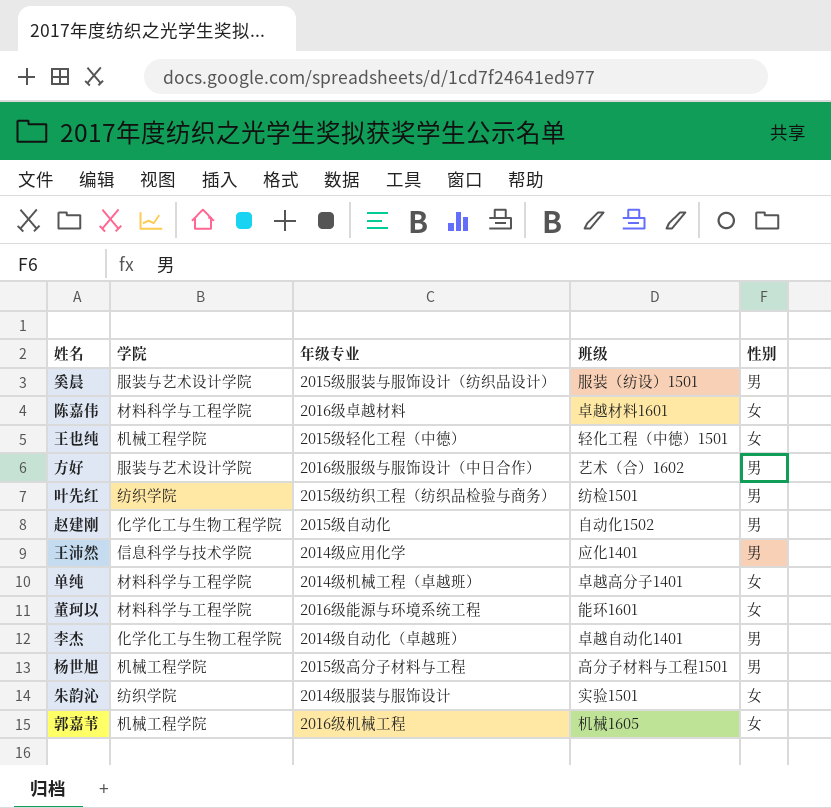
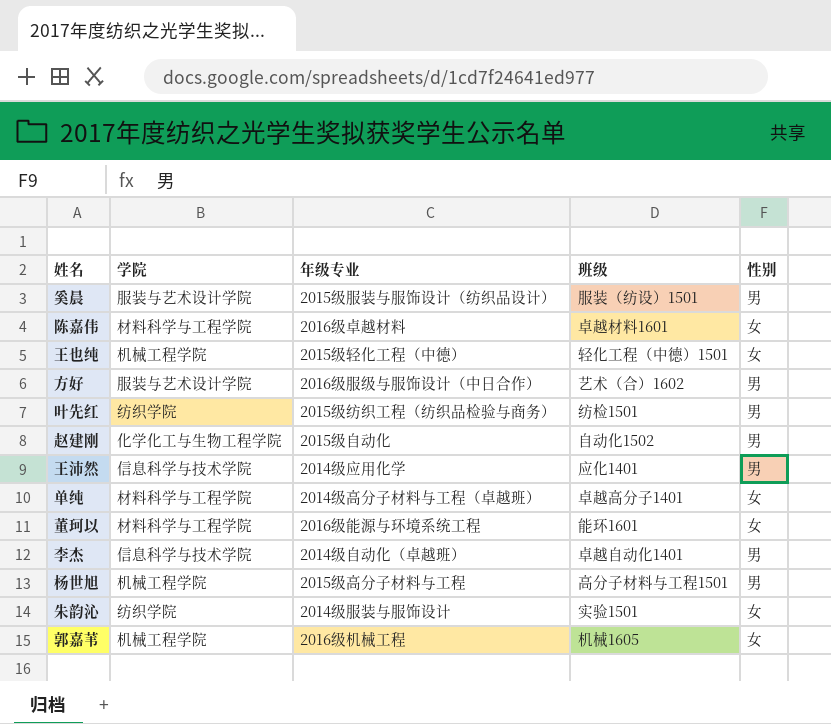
单纯 | 年级专业: 2014级机械工程（卓越班） -> 2014级高分子材料与工程（卓越班）
李杰 | 学院: 化学化工与生物工程学院 -> 信息科学与技术学院

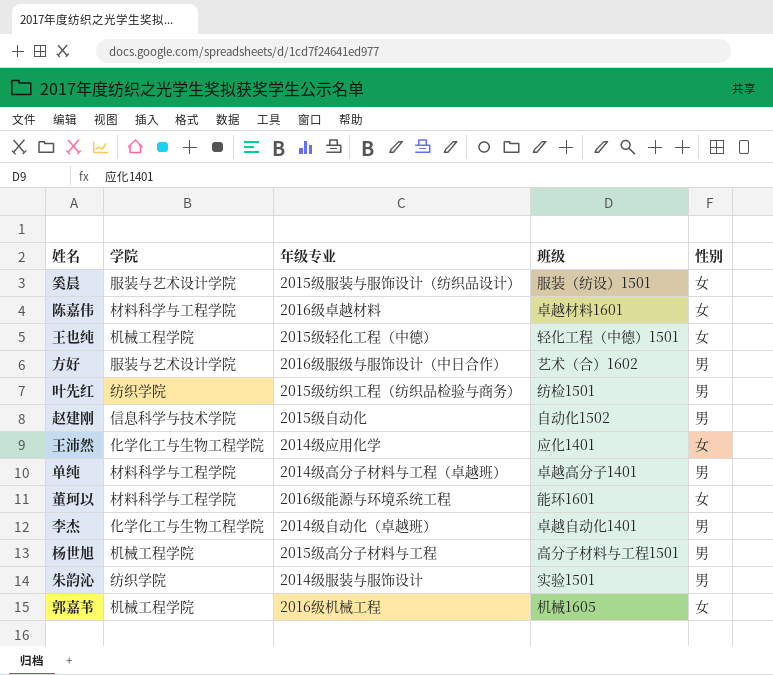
奚晨 | 性别: 男 -> 女
赵建刚 | 学院: 化学化工与生物工程学院 -> 信息科学与技术学院
王沛然 | 学院: 信息科学与技术学院 -> 化学化工与生物工程学院
王沛然 | 性别: 男 -> 女
单纯 | 性别: 女 -> 男
李杰 | 学院: 信息科学与技术学院 -> 化学化工与生物工程学院
朱韵沁 | 性别: 女 -> 男

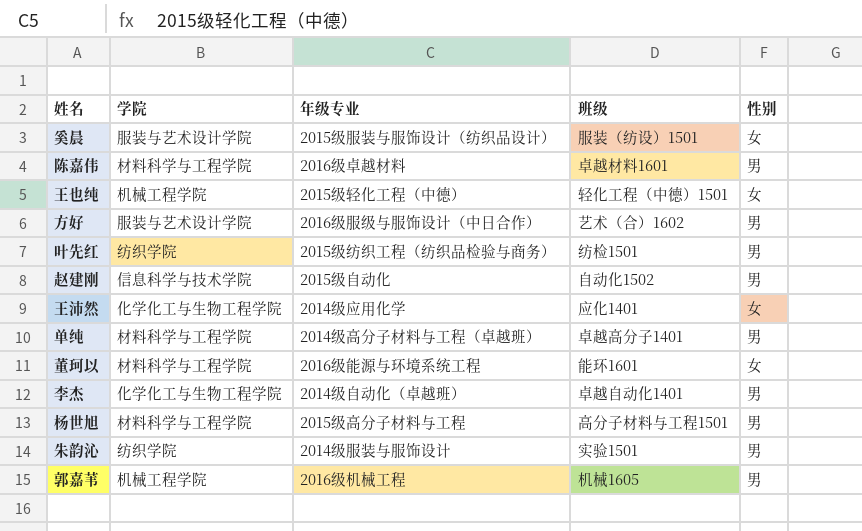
陈嘉伟 | 性别: 女 -> 男
杨世旭 | 学院: 机械工程学院 -> 材料科学与工程学院
郭嘉苇 | 性别: 女 -> 男

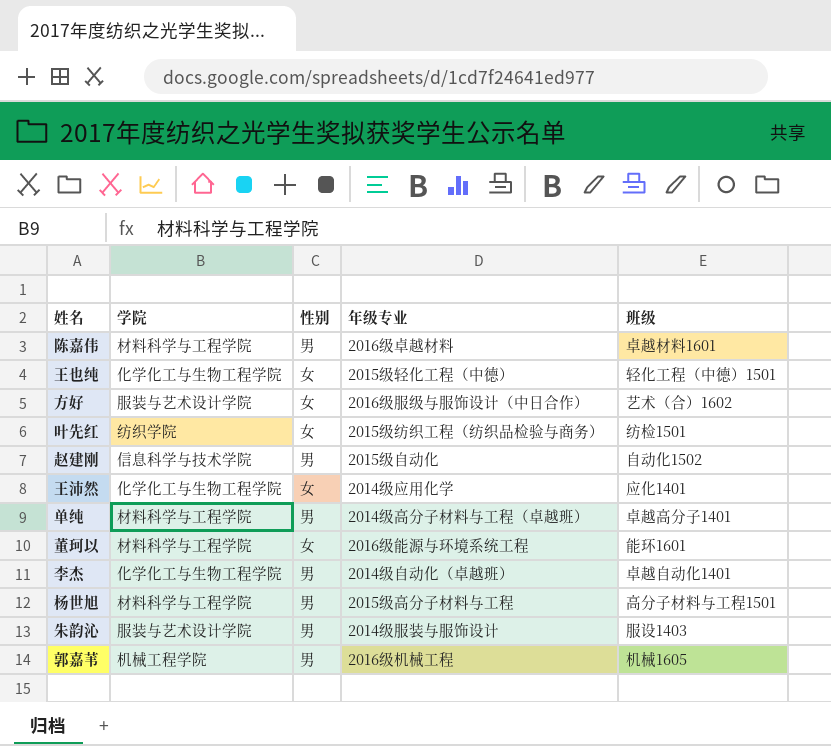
column 性别 | position: 5 -> 3
row 奚晨: 服装与艺术设计学院 | 2015级服装与服饰设计（纺织品设计） | 服装（纺设）1501 | 女 -> none
王也纯 | 学院: 机械工程学院 -> 化学化工与生物工程学院
方好 | 性别: 男 -> 女
叶先红 | 性别: 男 -> 女
朱韵沁 | 学院: 纺织学院 -> 服装与艺术设计学院
朱韵沁 | 班级: 实验1501 -> 服设1403

